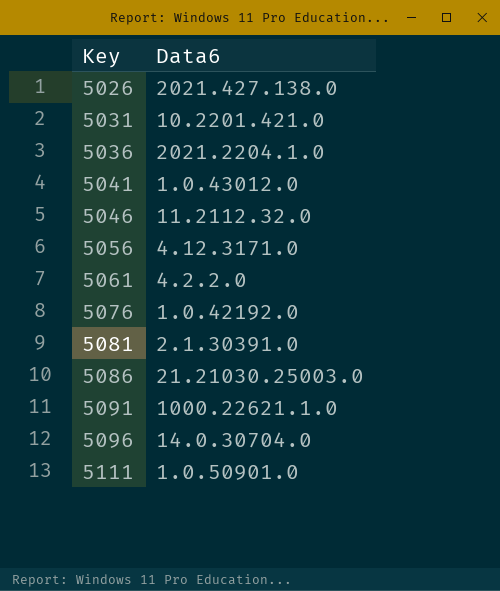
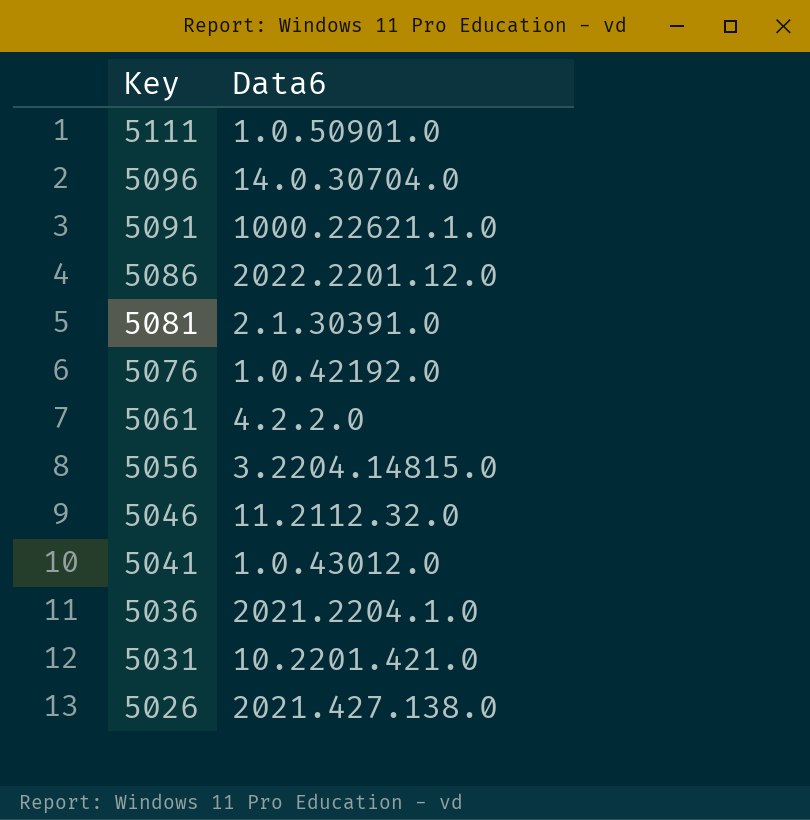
row order: Key ascending -> Key descending
5086 | Data6: 21.21030.25003.0 -> 2022.2201.12.0
5056 | Data6: 4.12.3171.0 -> 3.2204.14815.0

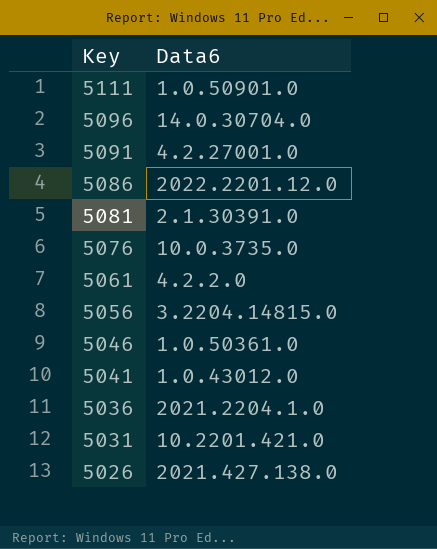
5091 | Data6: 1000.22621.1.0 -> 4.2.27001.0
5076 | Data6: 1.0.42192.0 -> 10.0.3735.0
5046 | Data6: 11.2112.32.0 -> 1.0.50361.0

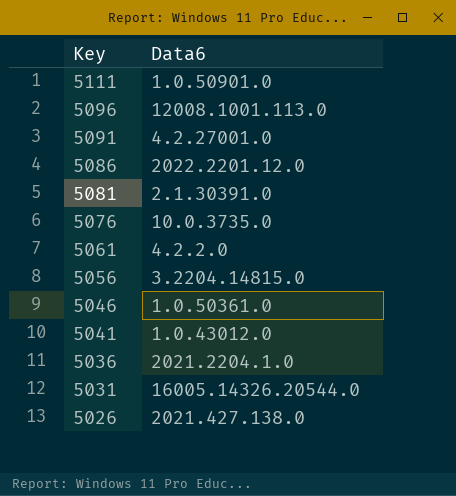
5096 | Data6: 14.0.30704.0 -> 12008.1001.113.0
5031 | Data6: 10.2201.421.0 -> 16005.14326.20544.0

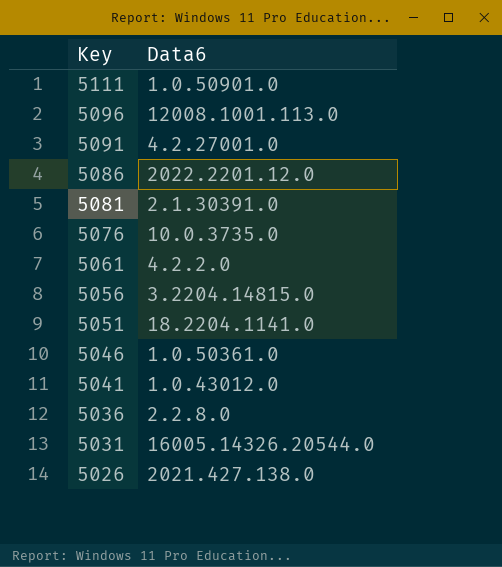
row 5051: none -> 18.2204.1141.0
5036 | Data6: 2021.2204.1.0 -> 2.2.8.0

